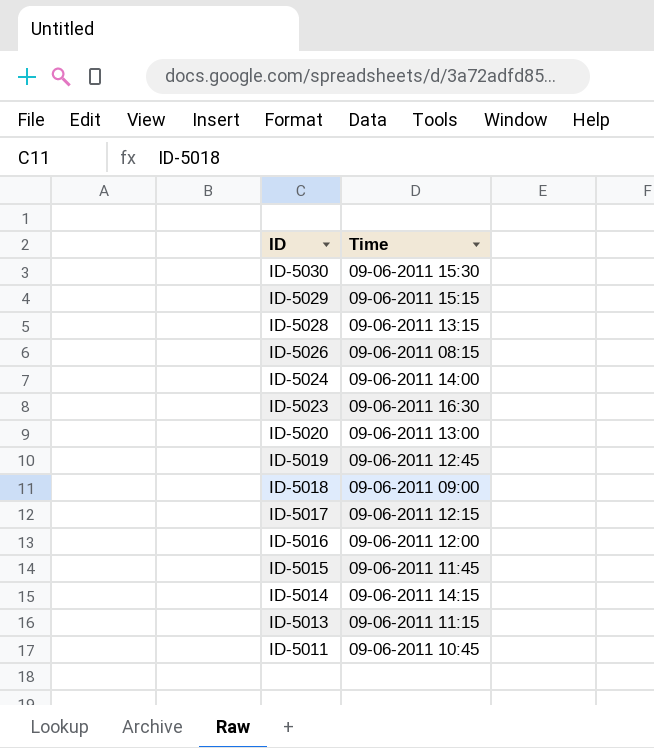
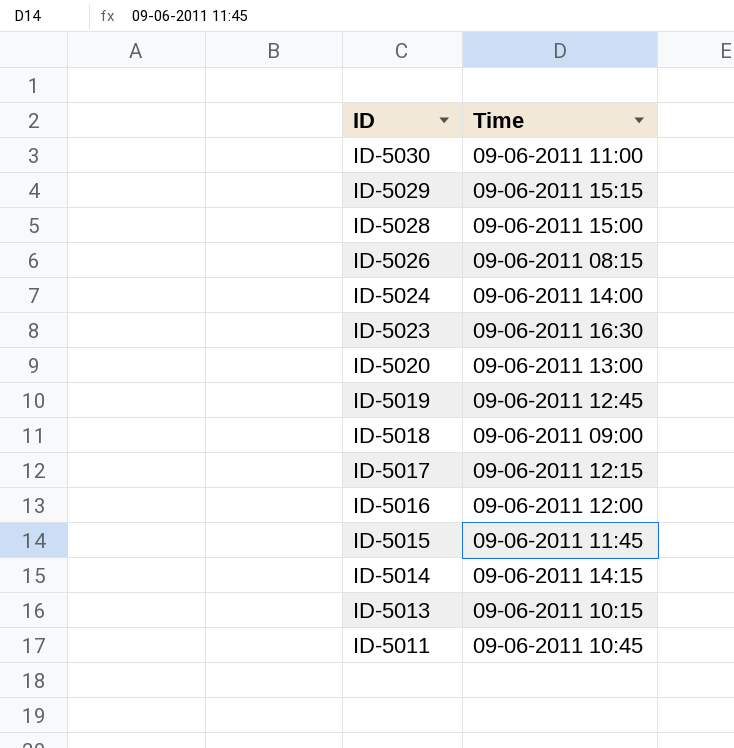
ID-5030 | Time: 09-06-2011 15:30 -> 09-06-2011 11:00
ID-5028 | Time: 09-06-2011 13:15 -> 09-06-2011 15:00
ID-5013 | Time: 09-06-2011 11:15 -> 09-06-2011 10:15

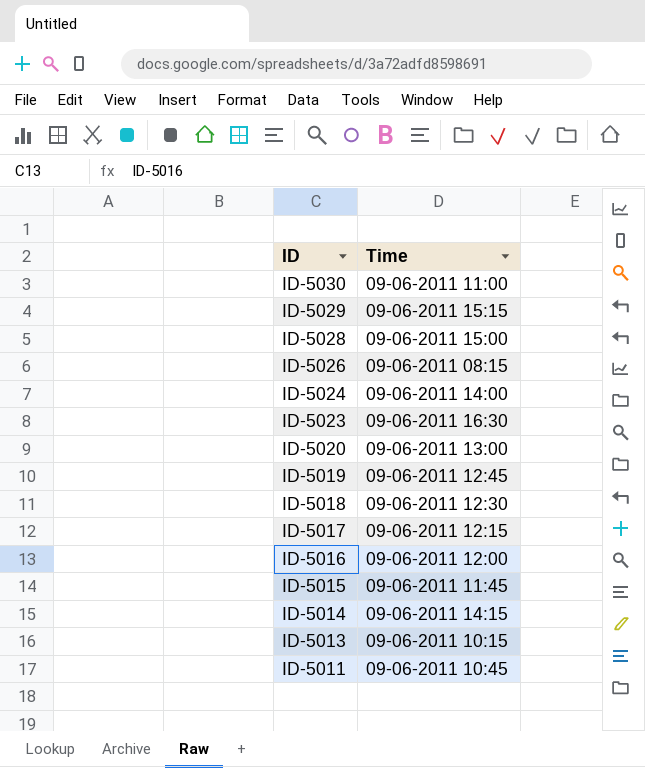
ID-5018 | Time: 09-06-2011 09:00 -> 09-06-2011 12:30

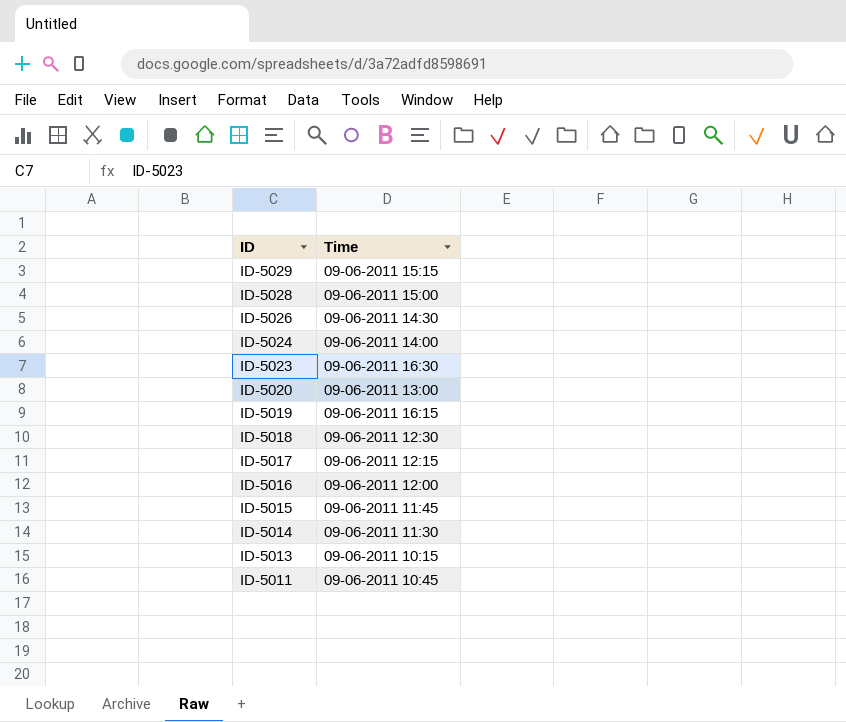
row ID-5030: 09-06-2011 11:00 -> none
ID-5026 | Time: 09-06-2011 08:15 -> 09-06-2011 14:30
ID-5019 | Time: 09-06-2011 12:45 -> 09-06-2011 16:15
ID-5014 | Time: 09-06-2011 14:15 -> 09-06-2011 11:30

